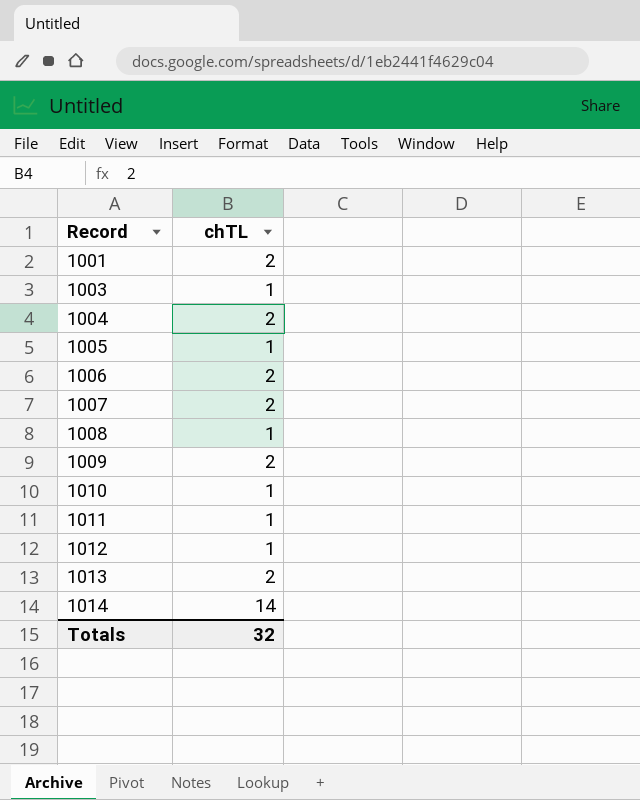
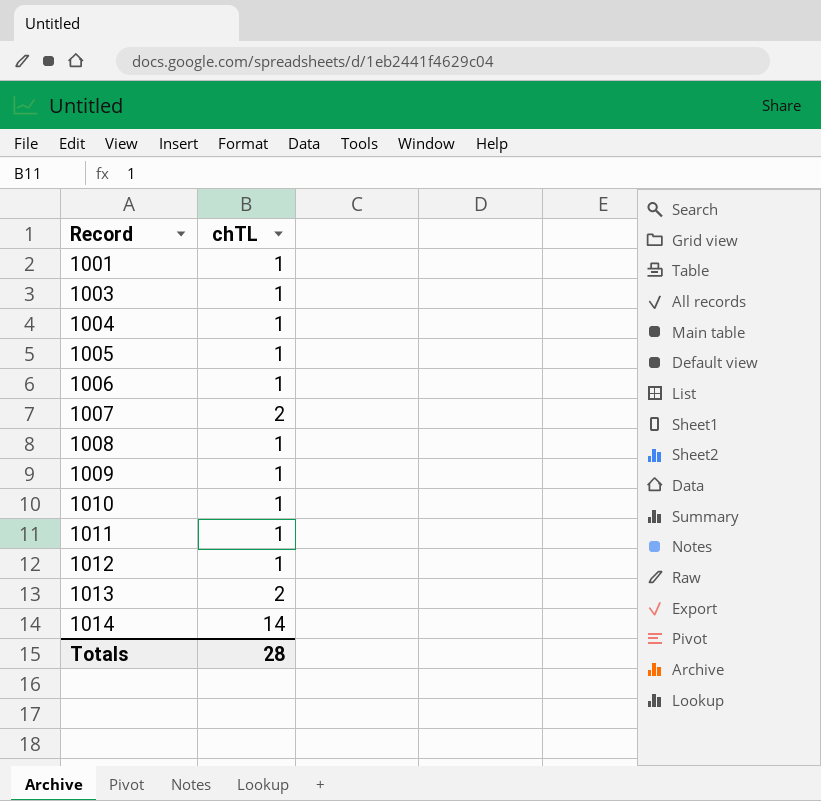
1001 | chTL: 2 -> 1
1004 | chTL: 2 -> 1
1006 | chTL: 2 -> 1
1009 | chTL: 2 -> 1
Totals | chTL: 32 -> 28

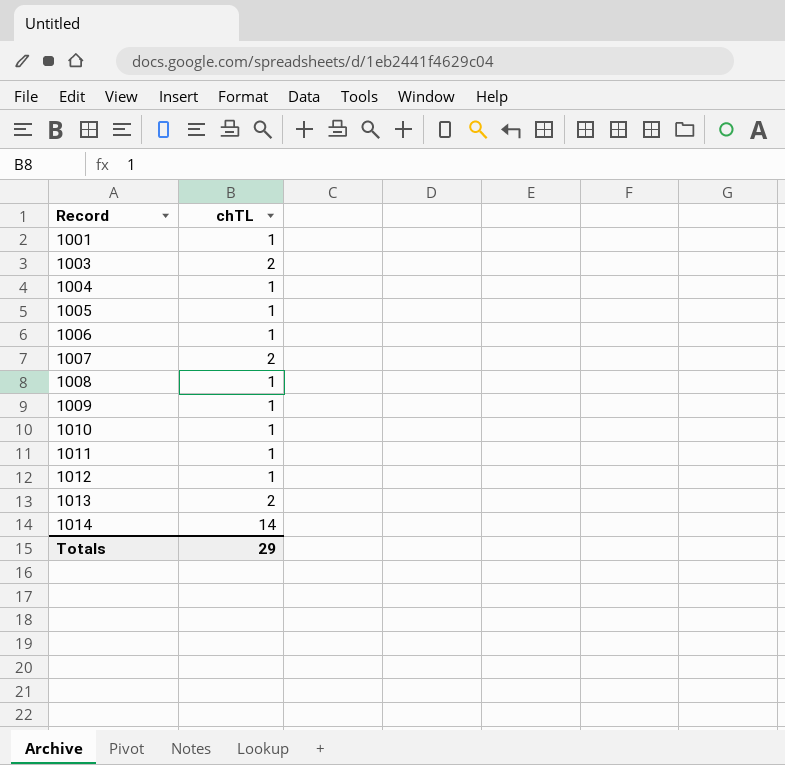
1003 | chTL: 1 -> 2
Totals | chTL: 28 -> 29

